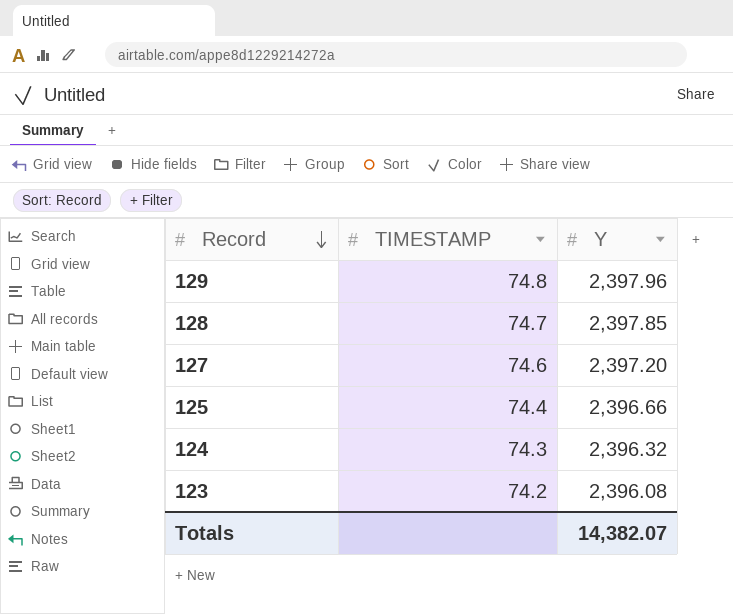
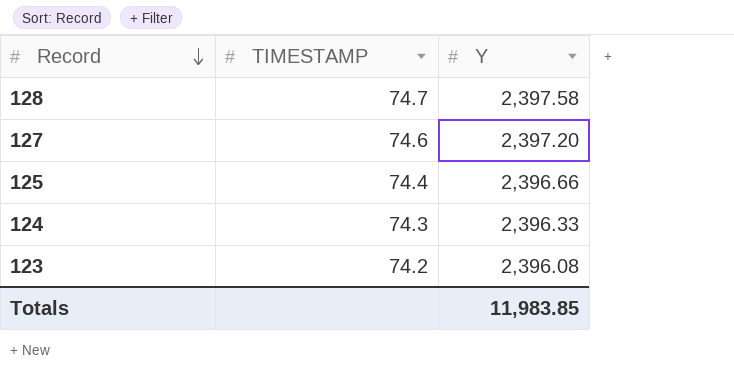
row 129: 74.8 | 2,397.96 -> none
128 | Y: 2,397.85 -> 2,397.58
124 | Y: 2,396.32 -> 2,396.33
Totals | Y: 14,382.07 -> 11,983.85

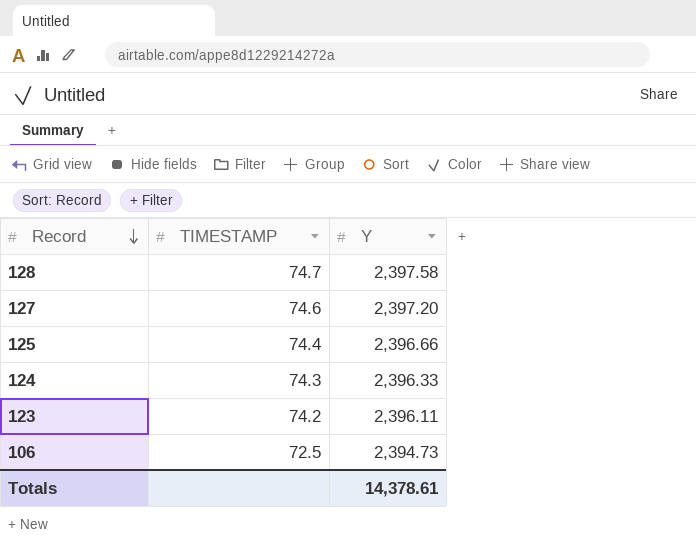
123 | Y: 2,396.08 -> 2,396.11
row 106: none -> 72.5 | 2,394.73
Totals | Y: 11,983.85 -> 14,378.61

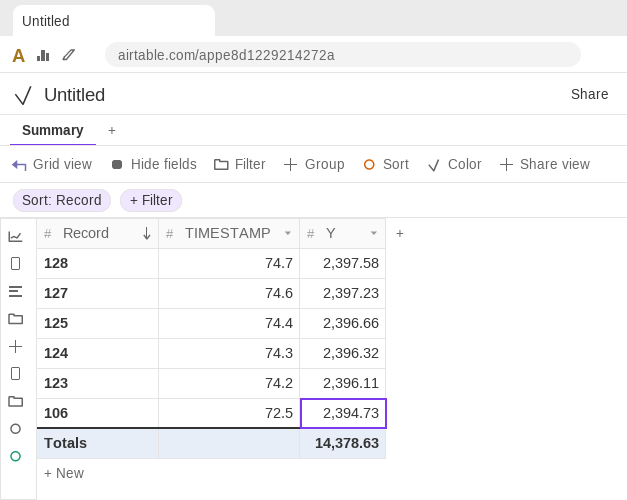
127 | Y: 2,397.20 -> 2,397.23
124 | Y: 2,396.33 -> 2,396.32
Totals | Y: 14,378.61 -> 14,378.63

